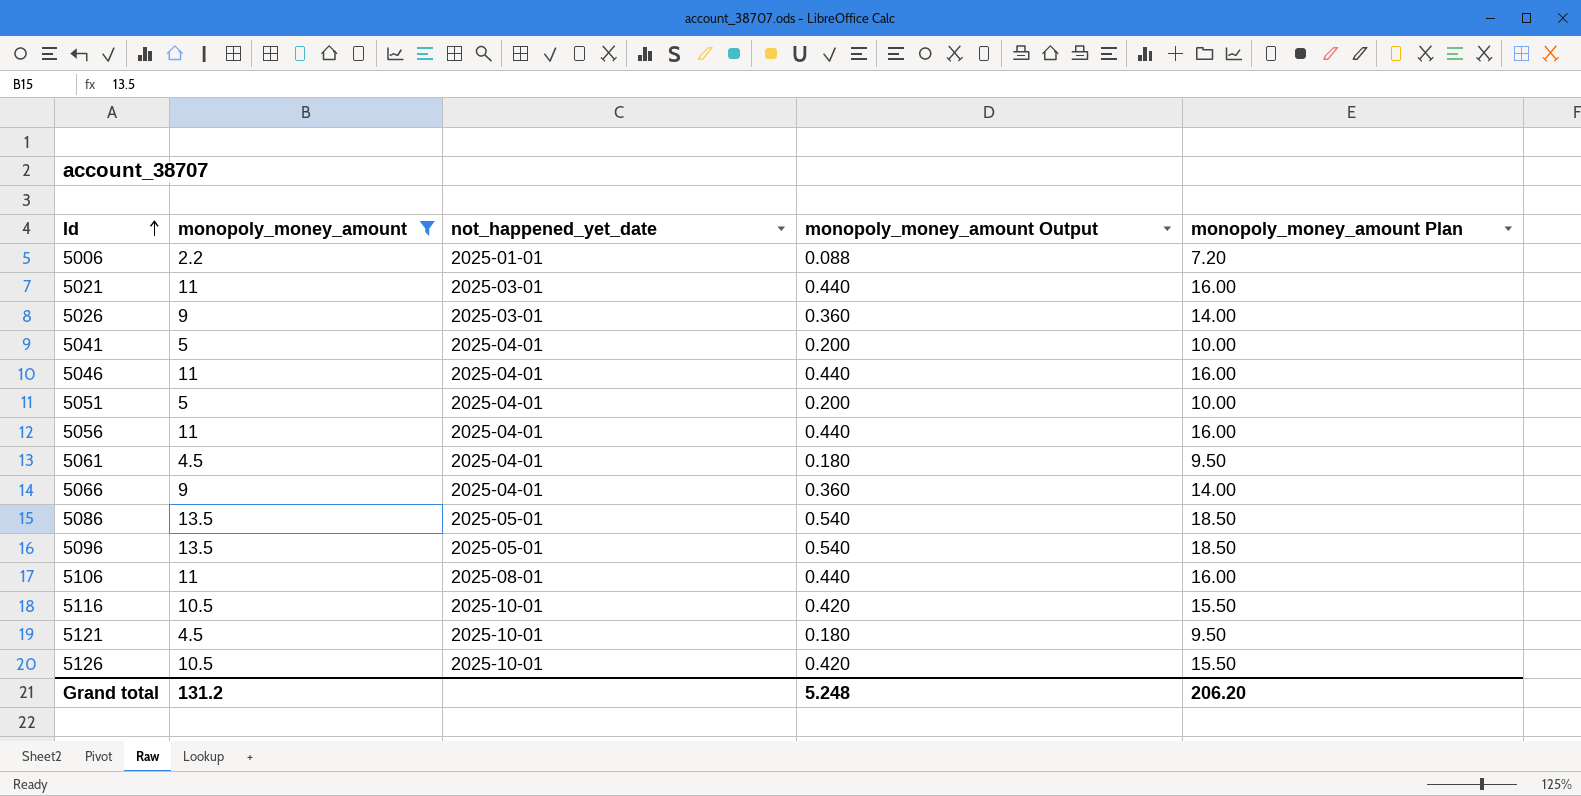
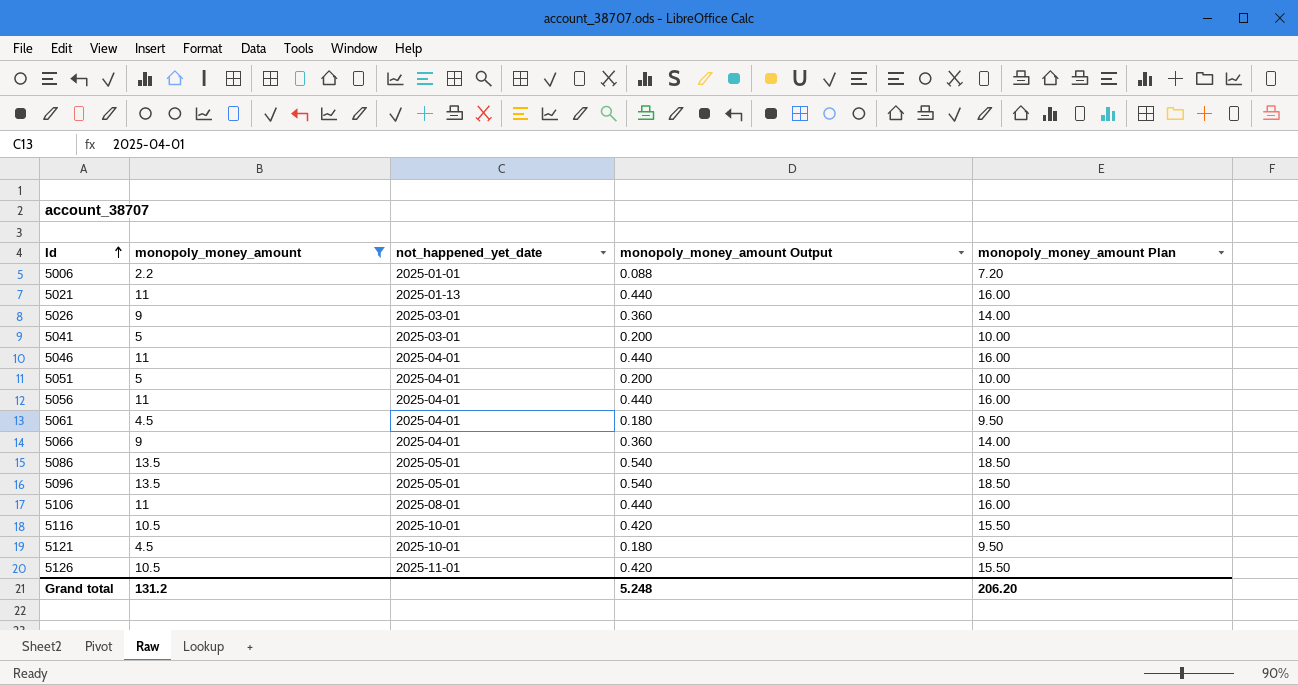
5021 | not_happened_yet_date: 2025-03-01 -> 2025-01-13
5041 | not_happened_yet_date: 2025-04-01 -> 2025-03-01
5126 | not_happened_yet_date: 2025-10-01 -> 2025-11-01

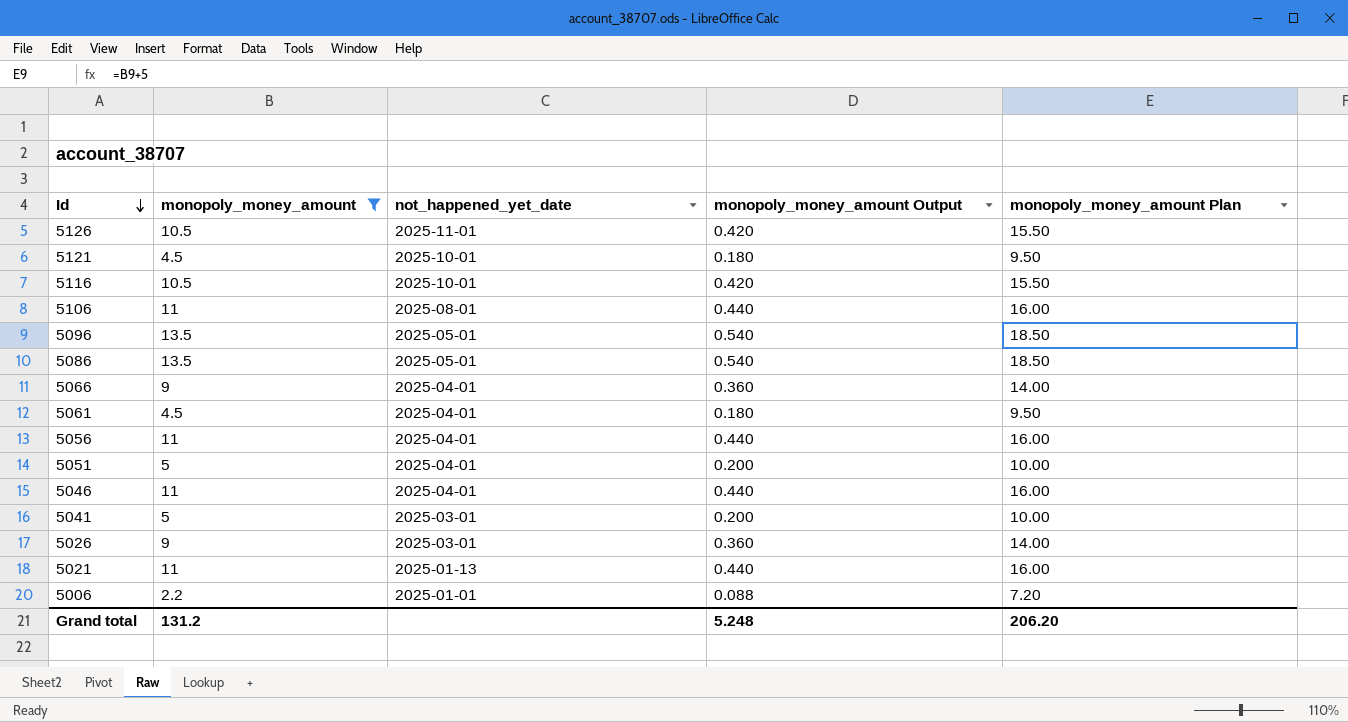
row order: Id ascending -> Id descending

